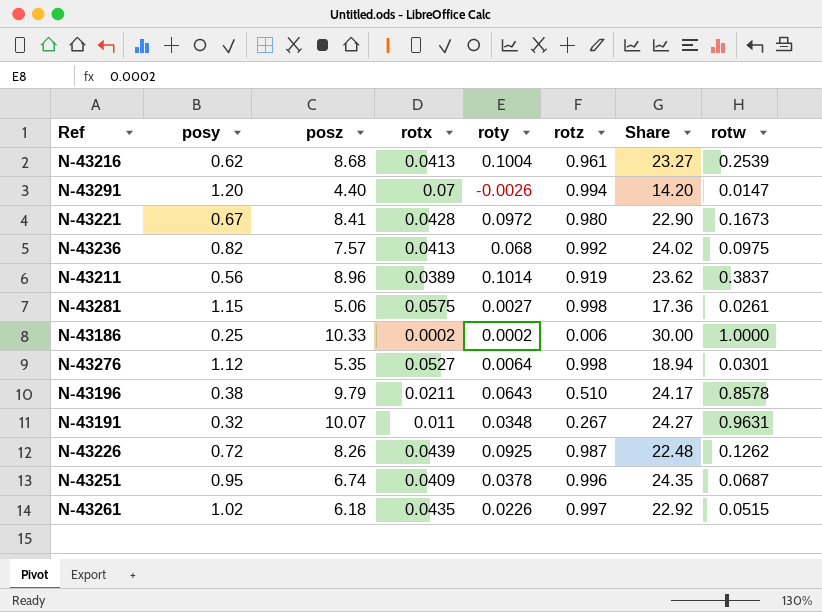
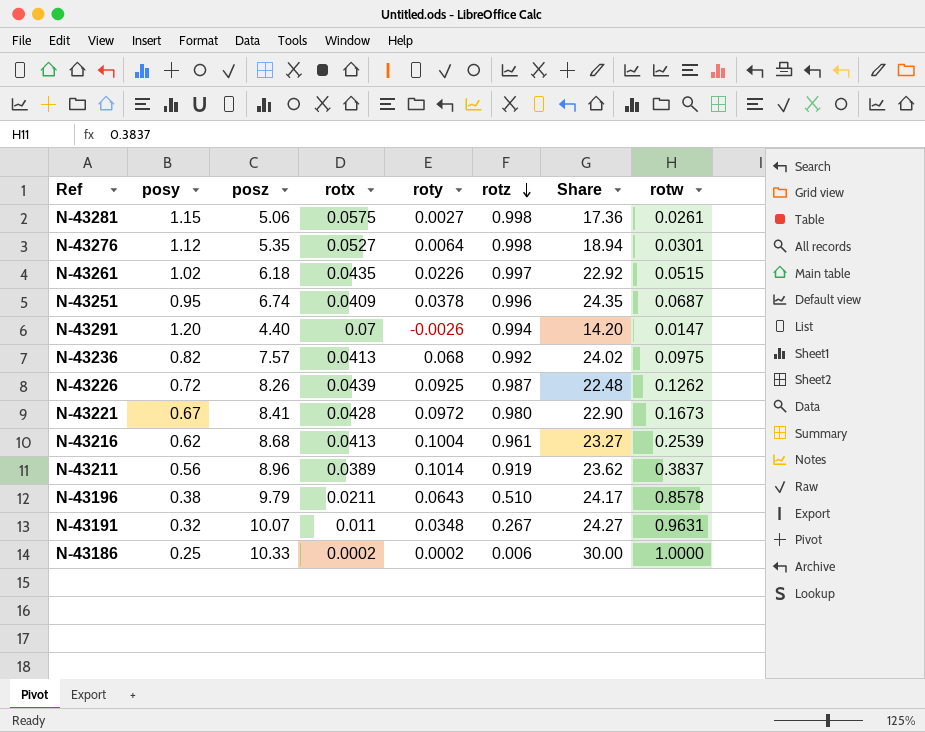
row order: none -> rotz descending

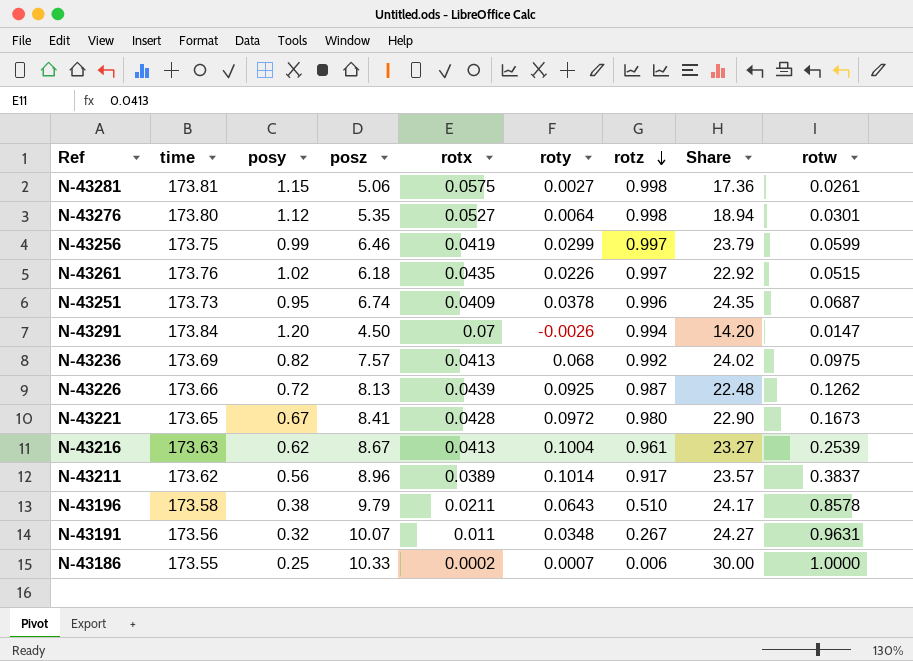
column time | position: none -> 2
row N-43256: none -> 173.75 | 0.99 | 6.46 | 0.0419 | 0.0299 | 0.997 | 23.79 | 0.0599
N-43291 | posz: 4.40 -> 4.50
N-43226 | posz: 8.26 -> 8.13
N-43216 | posz: 8.68 -> 8.67
N-43211 | rotz: 0.919 -> 0.917
N-43211 | Share: 23.62 -> 23.57
N-43186 | roty: 0.0002 -> 0.0007

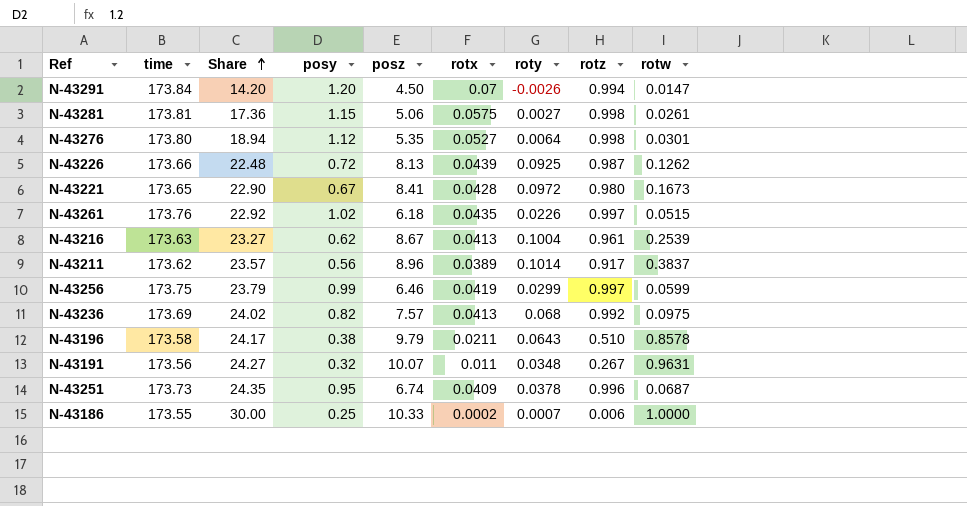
row order: rotz descending -> Share ascending
column Share | position: 8 -> 3

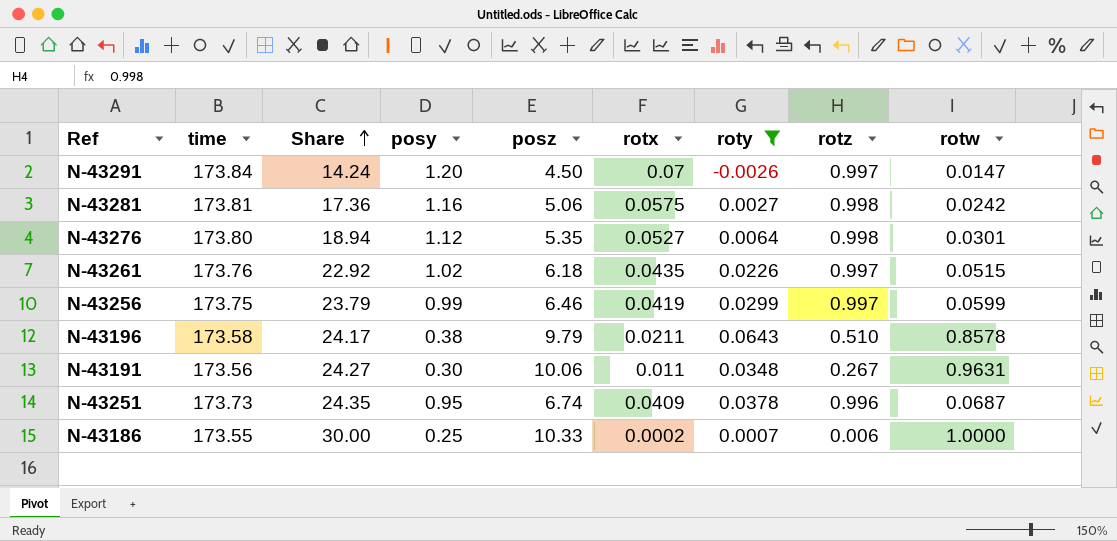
filter: none -> roty <= 0.0643
N-43291 | Share: 14.20 -> 14.24
N-43291 | rotz: 0.994 -> 0.997
N-43281 | posy: 1.15 -> 1.16
N-43281 | rotw: 0.0261 -> 0.0242
N-43191 | posy: 0.32 -> 0.30
N-43191 | posz: 10.07 -> 10.06

